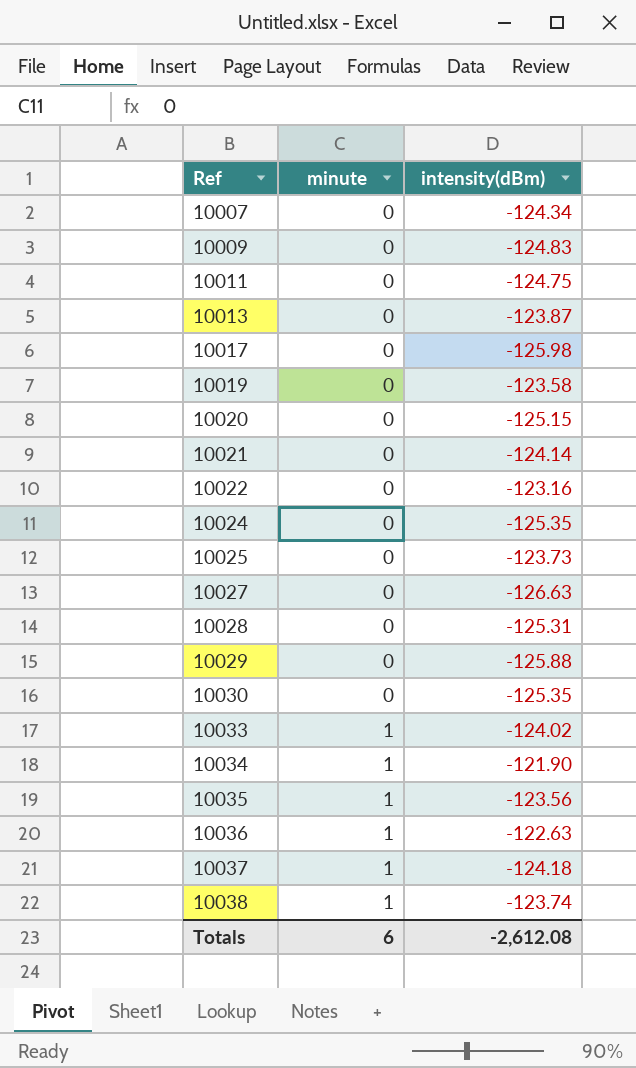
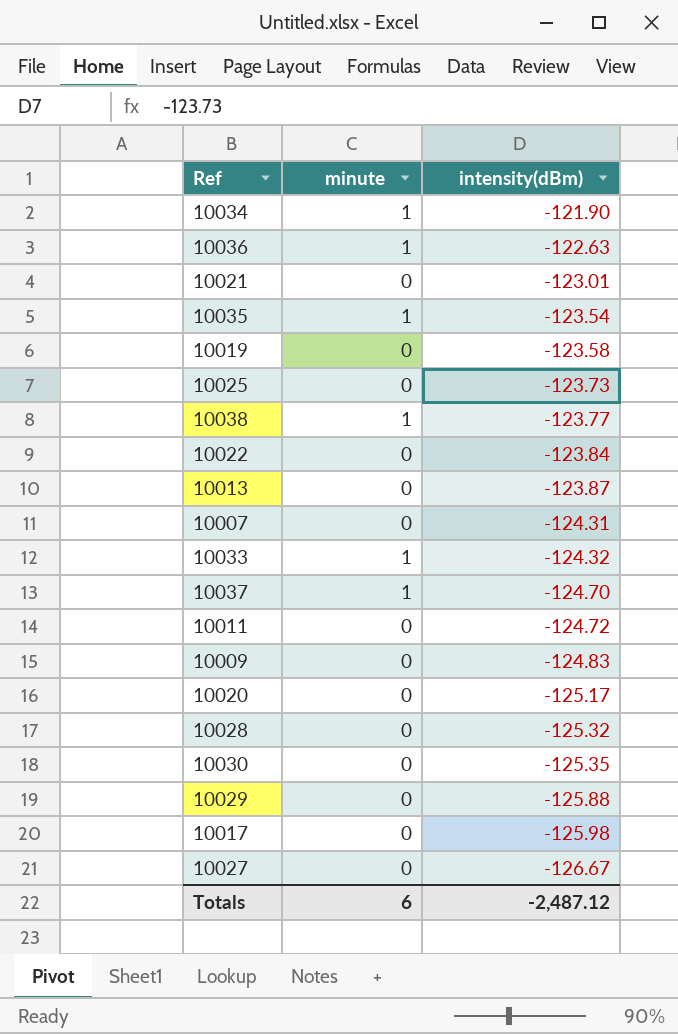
row order: Ref ascending -> intensity(dBm) descending
row 10024: 0 | -125.35 -> none
10021 | intensity(dBm): -124.14 -> -123.01
10035 | intensity(dBm): -123.56 -> -123.54
10038 | intensity(dBm): -123.74 -> -123.77
10022 | intensity(dBm): -123.16 -> -123.84
10007 | intensity(dBm): -124.34 -> -124.31
10033 | intensity(dBm): -124.02 -> -124.32
10037 | intensity(dBm): -124.18 -> -124.70
10011 | intensity(dBm): -124.75 -> -124.72
10020 | intensity(dBm): -125.15 -> -125.17
10028 | intensity(dBm): -125.31 -> -125.32
10027 | intensity(dBm): -126.63 -> -126.67
Totals | intensity(dBm): -2,612.08 -> -2,487.12

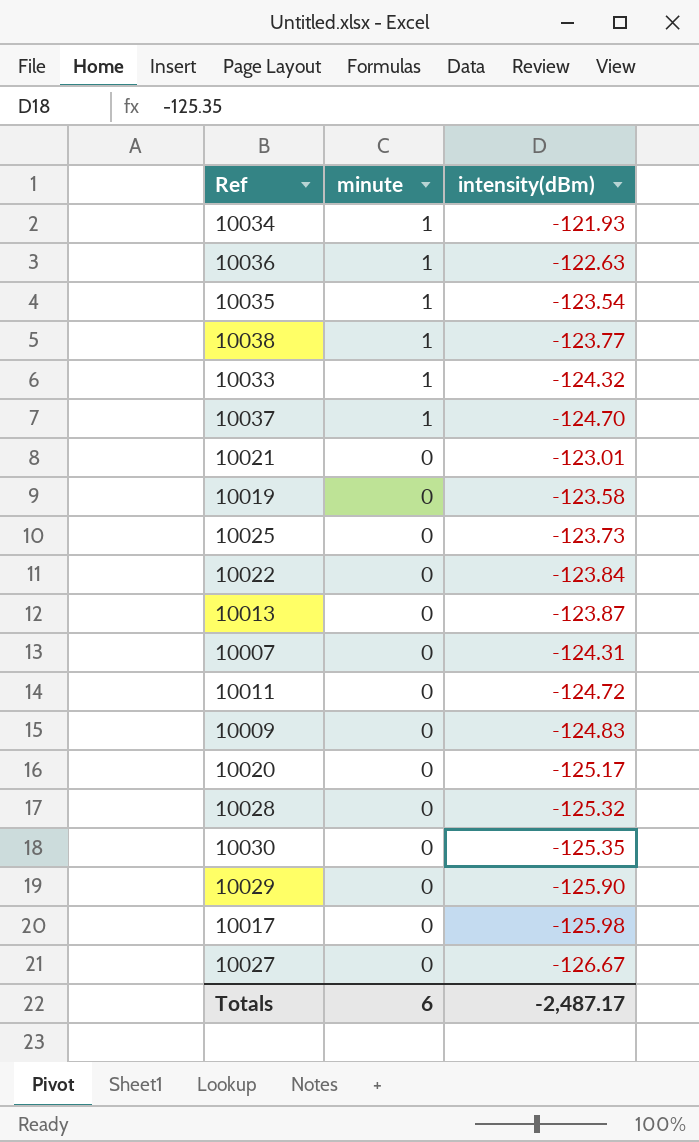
row order: intensity(dBm) descending -> minute descending
10034 | intensity(dBm): -121.90 -> -121.93
10029 | intensity(dBm): -125.88 -> -125.90
Totals | intensity(dBm): -2,487.12 -> -2,487.17

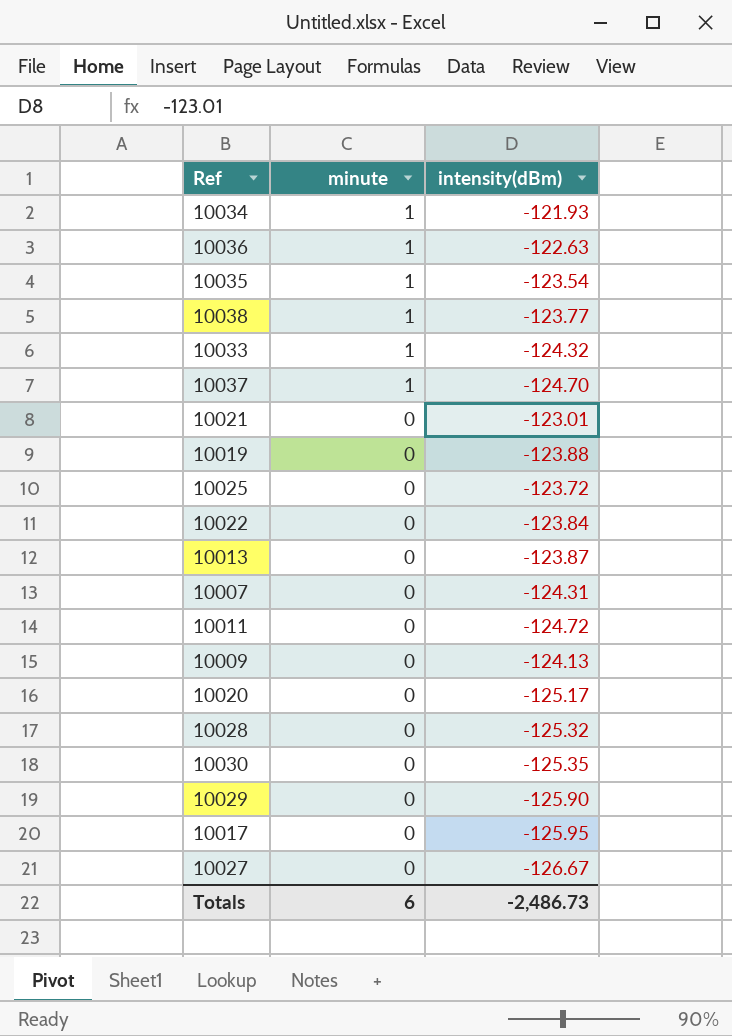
10019 | intensity(dBm): -123.58 -> -123.88
10025 | intensity(dBm): -123.73 -> -123.72
10009 | intensity(dBm): -124.83 -> -124.13
10017 | intensity(dBm): -125.98 -> -125.95
Totals | intensity(dBm): -2,487.17 -> -2,486.73

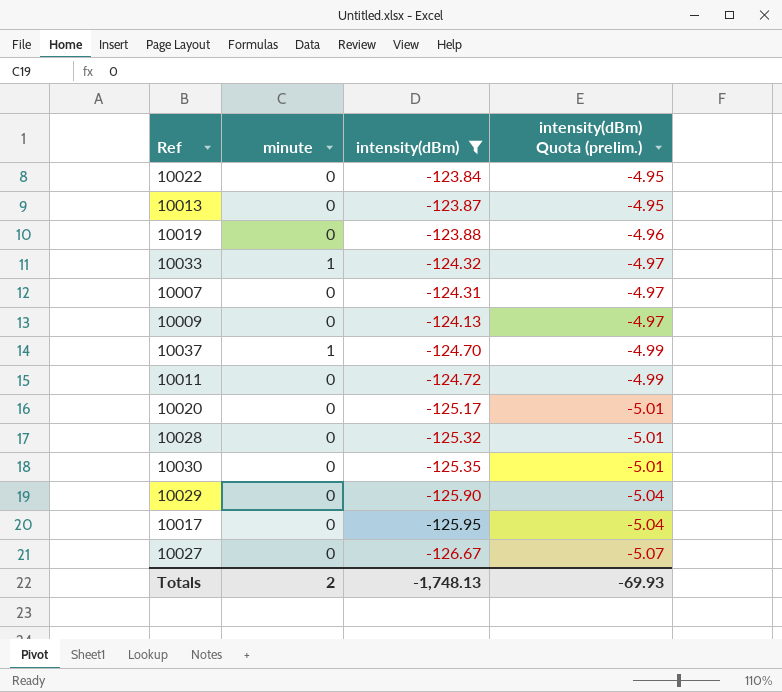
filter: none -> intensity(dBm) <= -123.84
row order: minute descending -> intensity(dBm) Quota (prelim.) descending
column intensity(dBm) Quota (prelim.) | formula: none -> [intensity(dBm)] * 0.04
Totals | minute: 6 -> 2
Totals | intensity(dBm): -2,486.73 -> -1,748.13

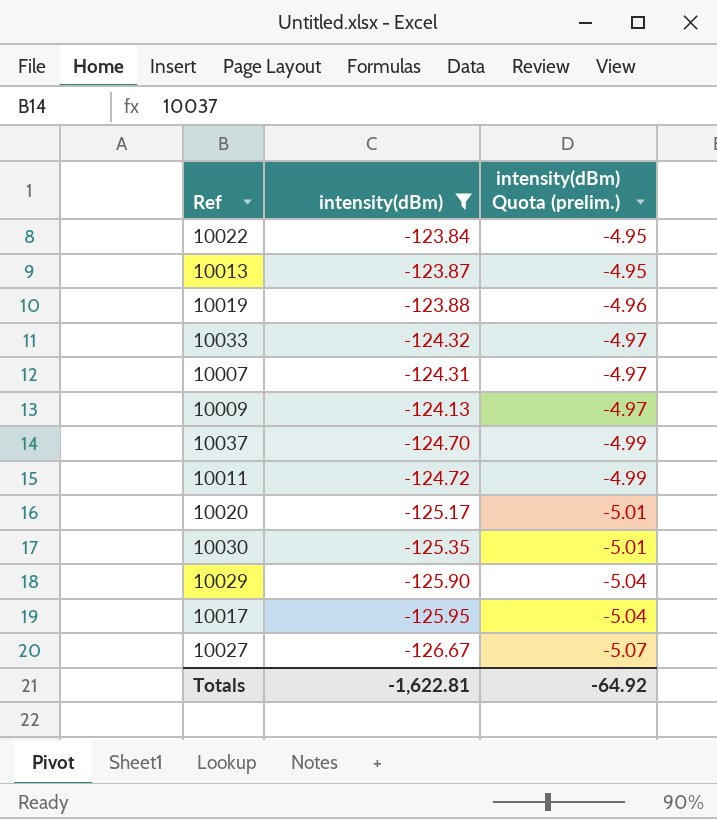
column minute | position: 2 -> none
row 10028: 0 | -125.32 | -5.01 -> none
Totals | intensity(dBm): -1,748.13 -> -1,622.81
Totals | intensity(dBm) Quota (prelim.): -69.93 -> -64.92

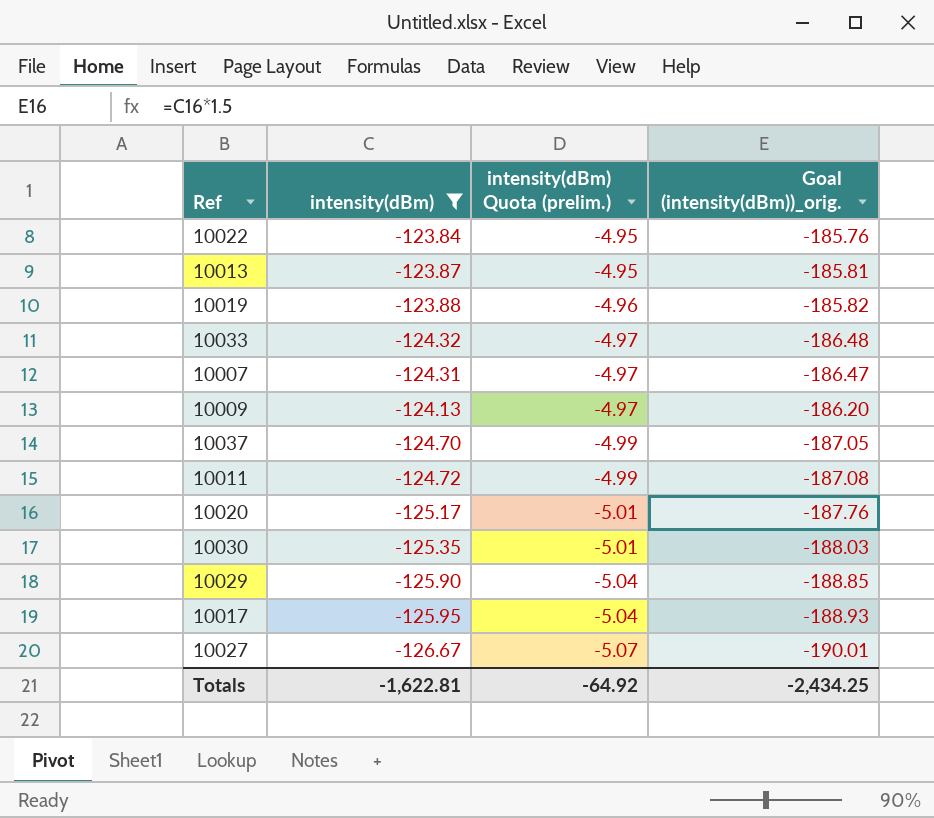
column Goal (intensity(dBm))_orig. | formula: none -> [intensity(dBm)] * 1.5

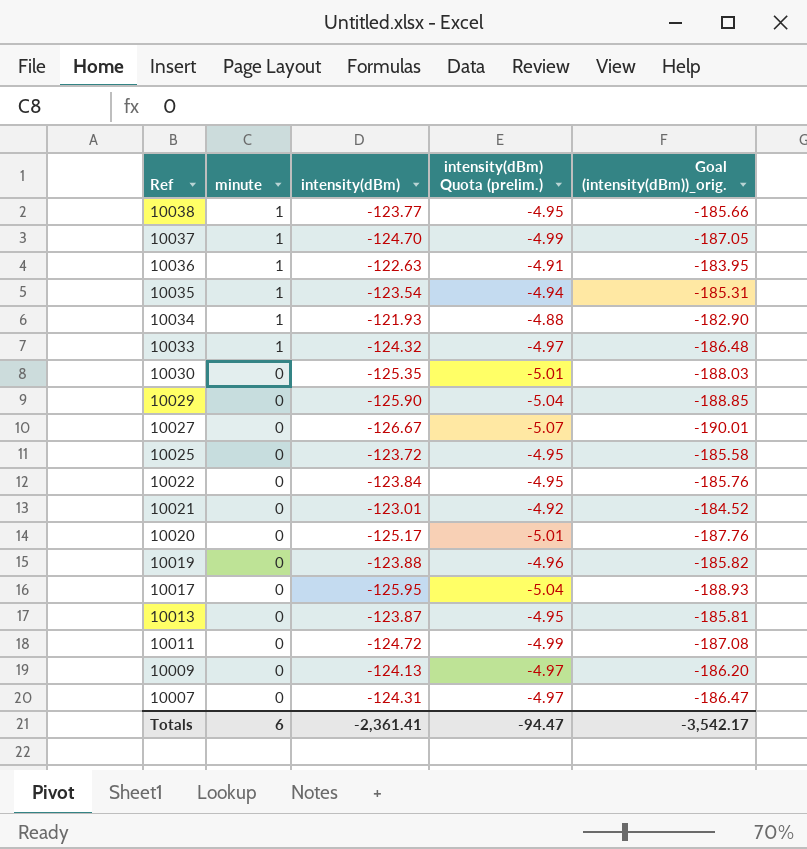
filter: intensity(dBm) <= -123.84 -> none
row order: intensity(dBm) Quota (prelim.) descending -> Ref descending
column minute | position: none -> 2
Totals | intensity(dBm): -1,622.81 -> -2,361.41
Totals | intensity(dBm) Quota (prelim.): -64.92 -> -94.47
Totals | Goal (intensity(dBm))_orig.: -2,434.25 -> -3,542.17

